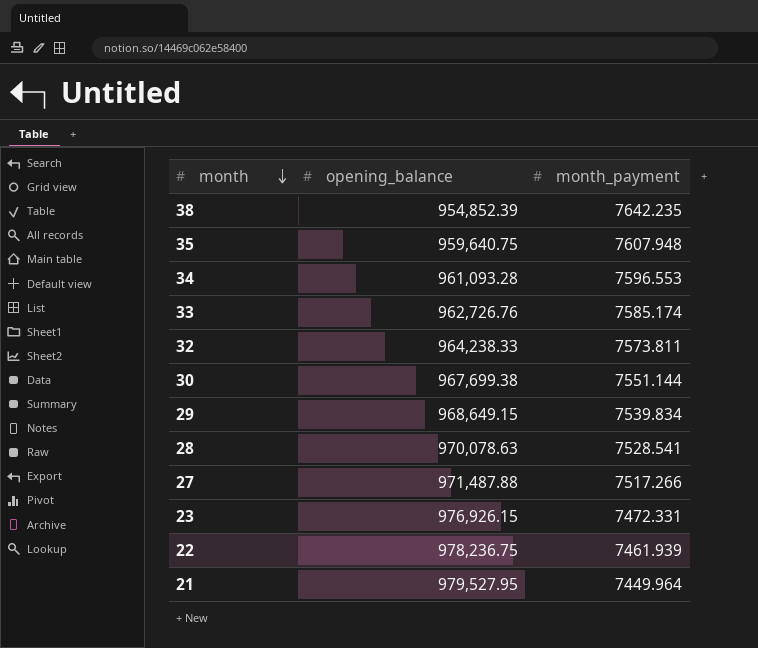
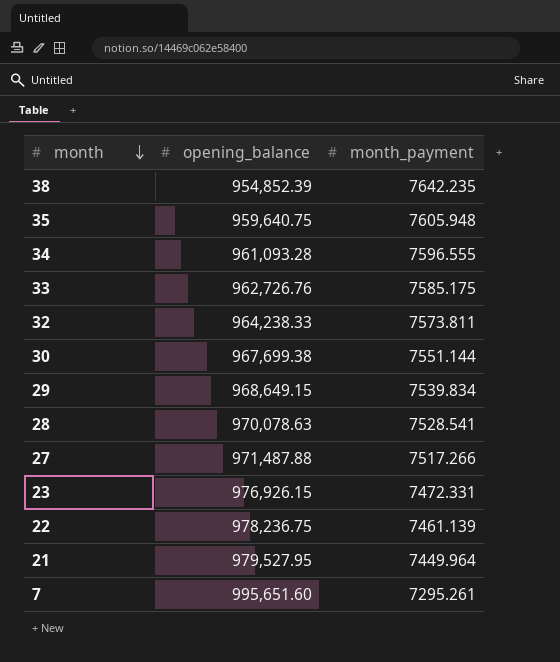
35 | month_payment: 7607.948 -> 7605.948
34 | month_payment: 7596.553 -> 7596.555
33 | month_payment: 7585.174 -> 7585.175
22 | month_payment: 7461.939 -> 7461.139
row 7: none -> 995,651.60 | 7295.261

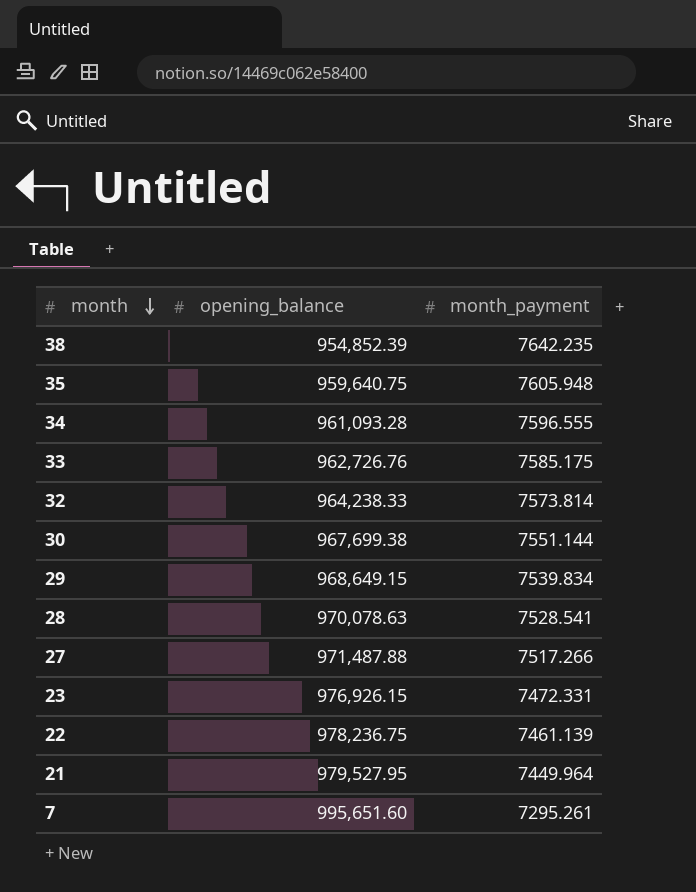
32 | month_payment: 7573.811 -> 7573.814

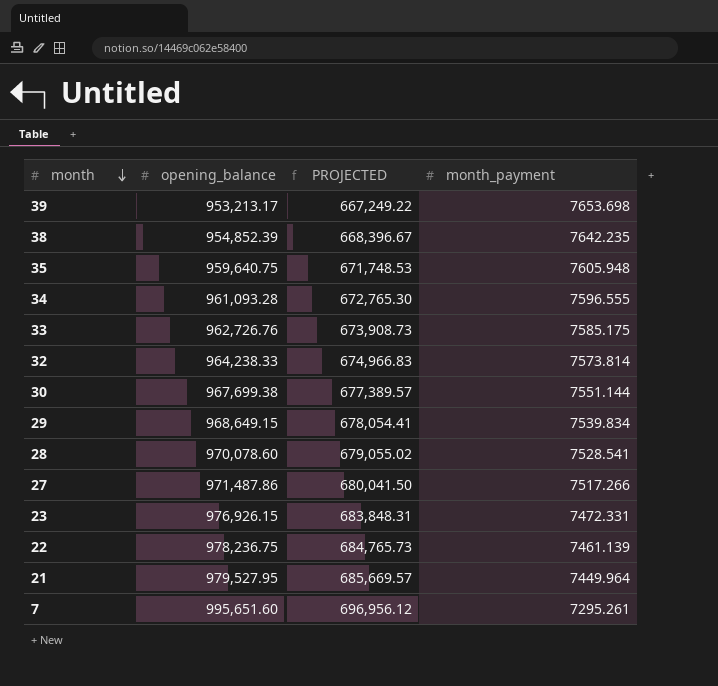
column PROJECTED | formula: none -> [opening_balance] * 0.7
row 39: none -> 953,213.17 | 667,249.22 | 7653.698
28 | opening_balance: 970,078.63 -> 970,078.60
27 | opening_balance: 971,487.88 -> 971,487.86

